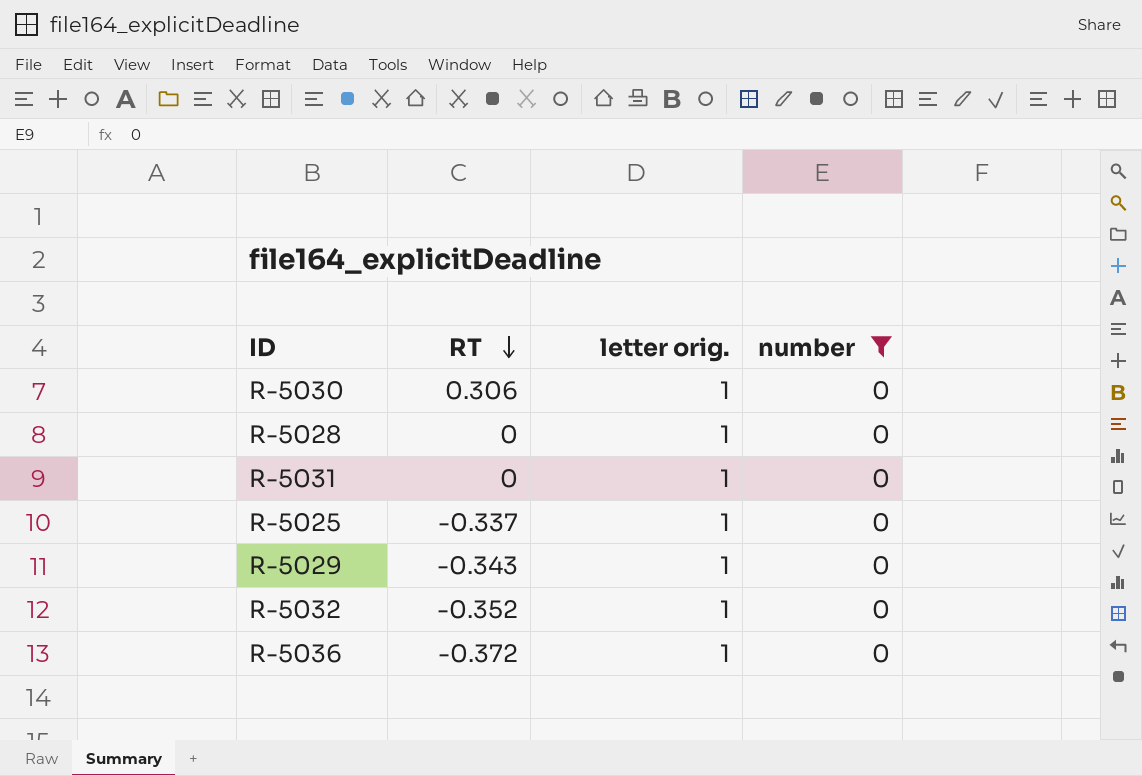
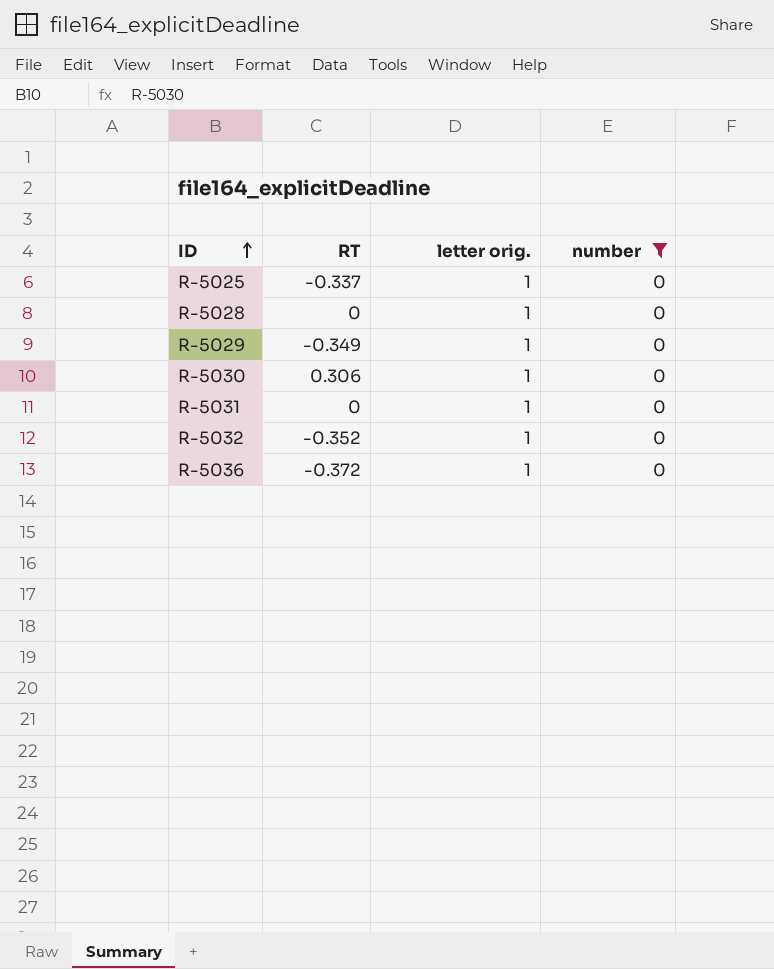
row order: RT descending -> ID ascending
R-5029 | RT: -0.343 -> -0.349

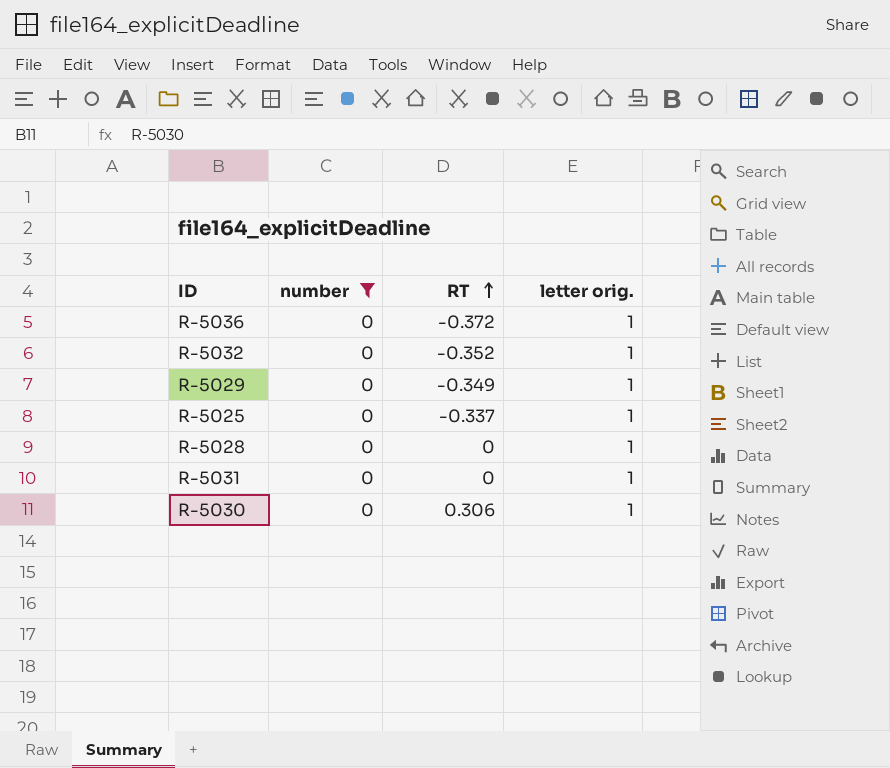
row order: ID ascending -> RT ascending
column number | position: 4 -> 2

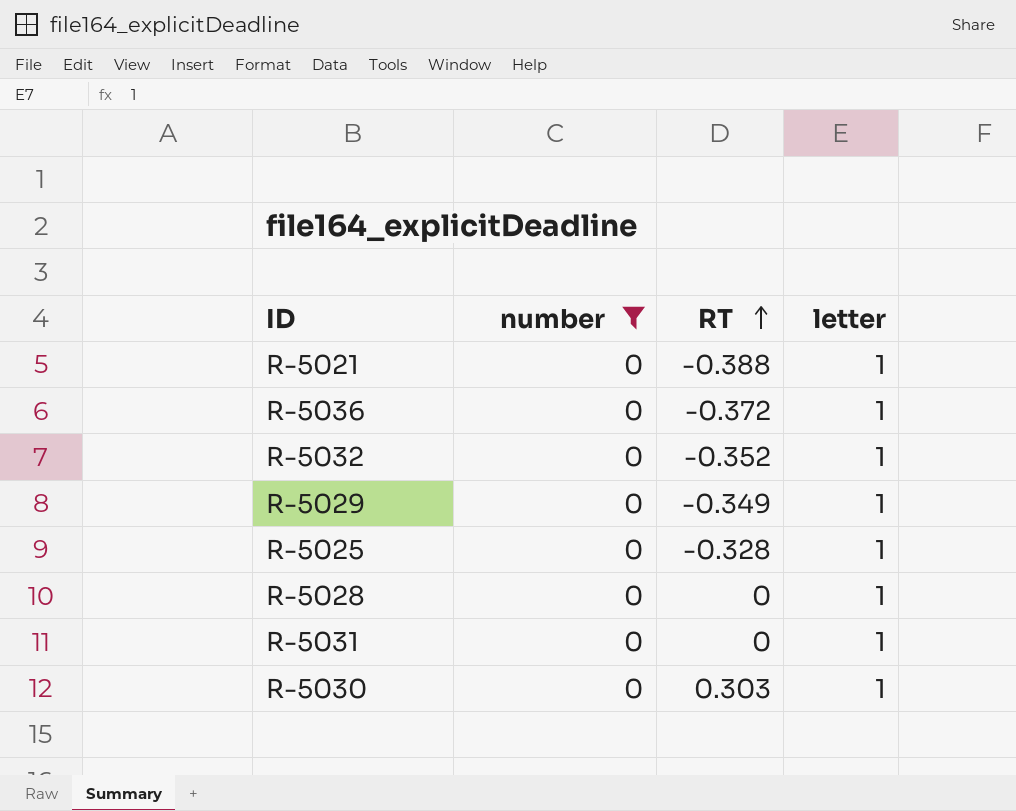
column name: letter orig. -> letter
row R-5021: none -> 0 | -0.388 | 1
R-5025 | RT: -0.337 -> -0.328
R-5030 | RT: 0.306 -> 0.303

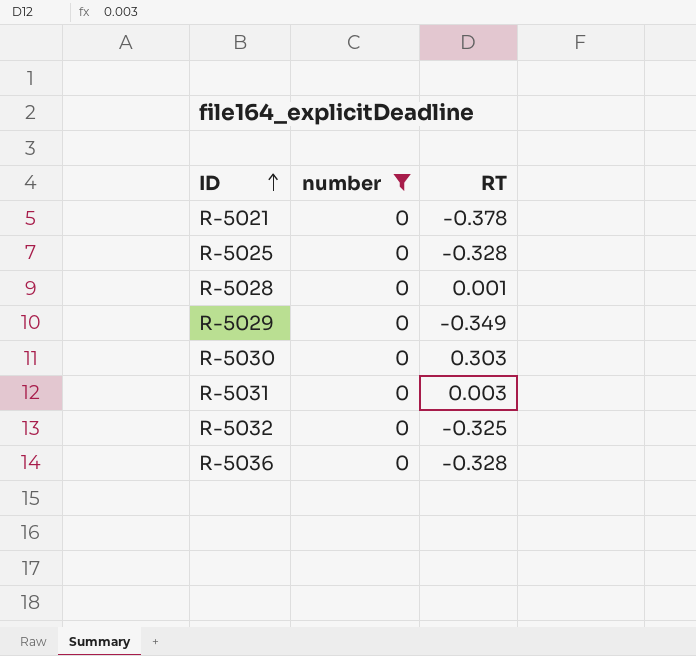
row order: RT ascending -> ID ascending
column letter | position: 4 -> none
R-5021 | RT: -0.388 -> -0.378
R-5028 | RT: 0 -> 0.001
R-5031 | RT: 0 -> 0.003
R-5032 | RT: -0.352 -> -0.325
R-5036 | RT: -0.372 -> -0.328

